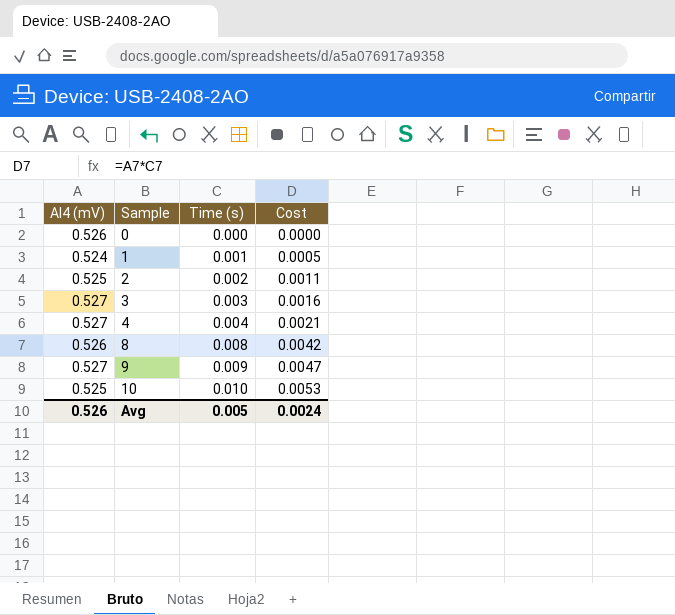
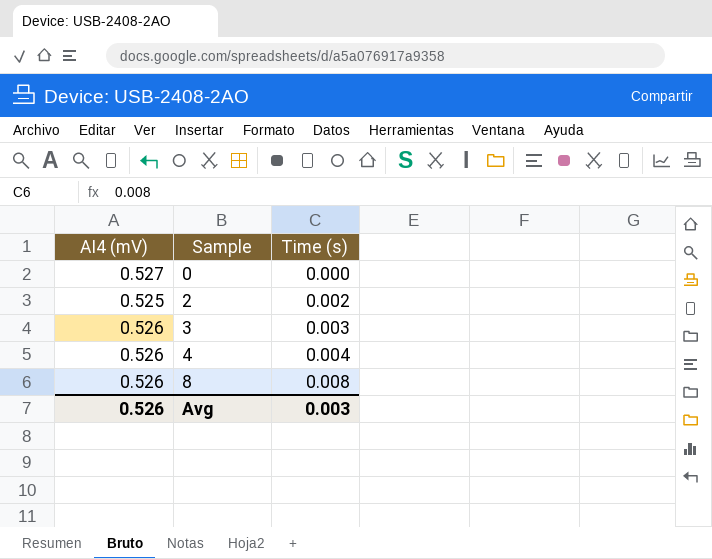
column Cost | formula: [AI4 (mV)] * [Time (s)] -> none
row 1: 0.524 | 0.001 | 0.0005 -> none
row 9: 0.527 | 0.009 | 0.0047 -> none
row 10: 0.525 | 0.010 | 0.0053 -> none
0 | AI4 (mV): 0.526 -> 0.527
3 | AI4 (mV): 0.527 -> 0.526
4 | AI4 (mV): 0.527 -> 0.526
Avg | Time (s): 0.005 -> 0.003

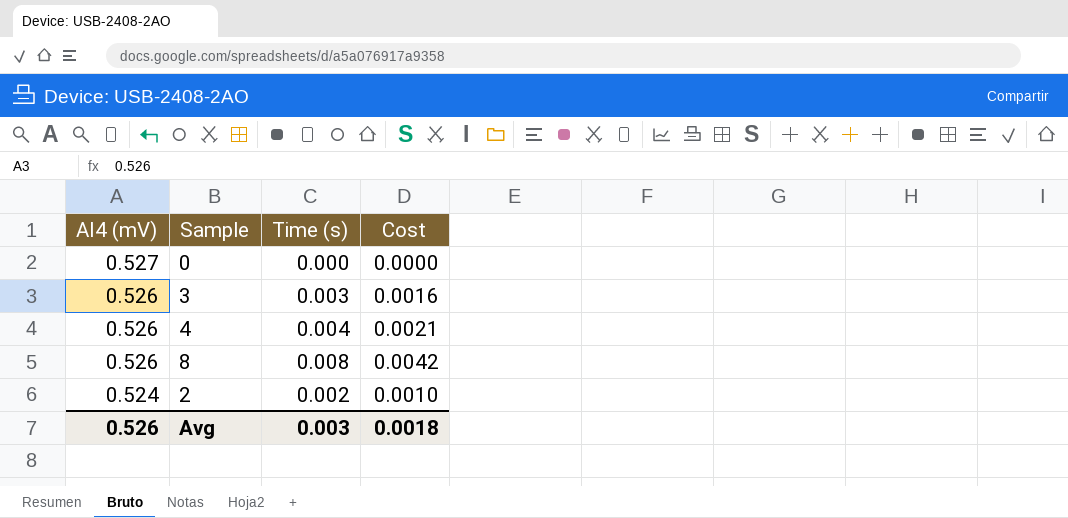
row order: Sample ascending -> AI4 (mV) descending
column Cost | formula: none -> [AI4 (mV)] * [Time (s)]
2 | AI4 (mV): 0.525 -> 0.524

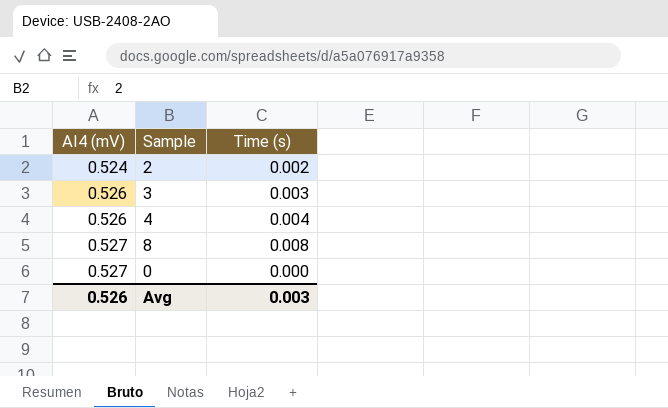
row order: AI4 (mV) descending -> AI4 (mV) ascending
column Cost | formula: [AI4 (mV)] * [Time (s)] -> none
8 | AI4 (mV): 0.526 -> 0.527

